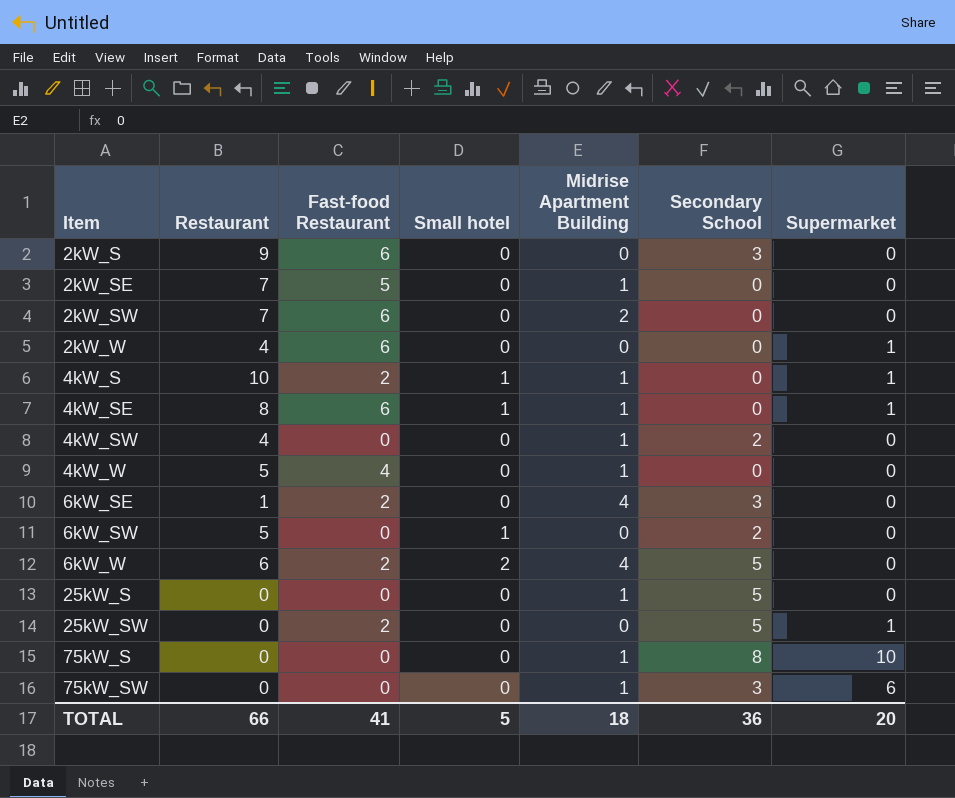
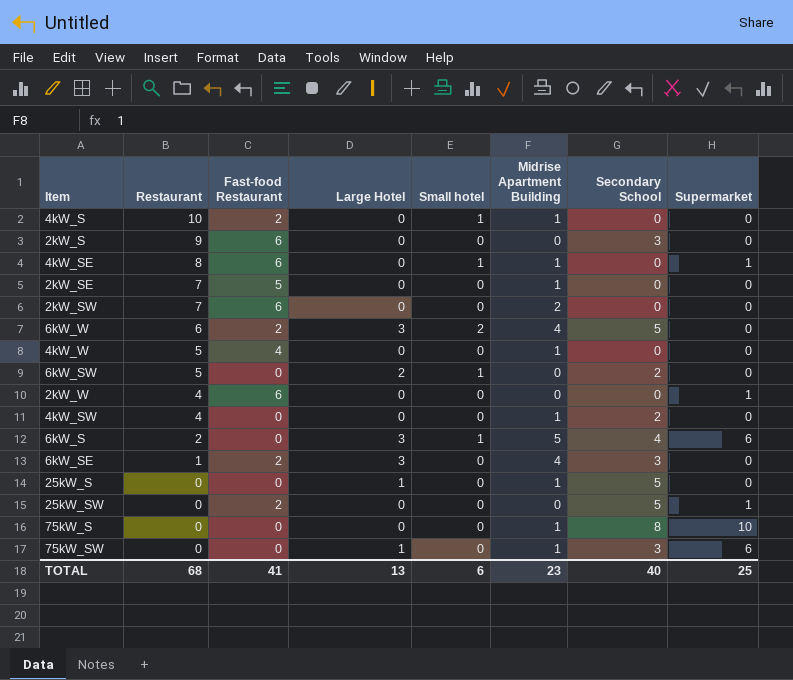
row order: Item ascending -> Restaurant descending
column Large Hotel | position: none -> 4
4kW_S | Supermarket: 1 -> 0
row 6kW_S: none -> 2 | 0 | 3 | 1 | 5 | 4 | 6
TOTAL | Restaurant: 66 -> 68
TOTAL | Small hotel: 5 -> 6
TOTAL | Midrise Apartment Building: 18 -> 23
TOTAL | Secondary School: 36 -> 40
TOTAL | Supermarket: 20 -> 25

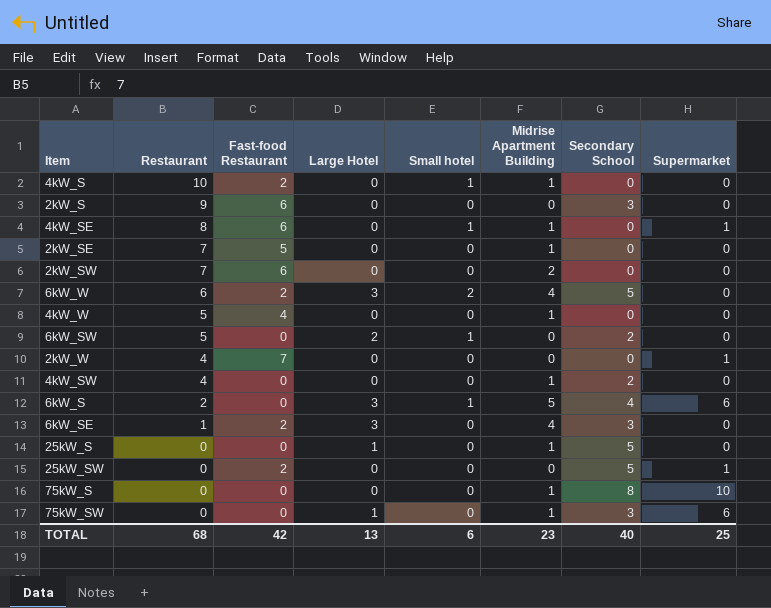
2kW_W | Fast-food Restaurant: 6 -> 7
TOTAL | Fast-food Restaurant: 41 -> 42

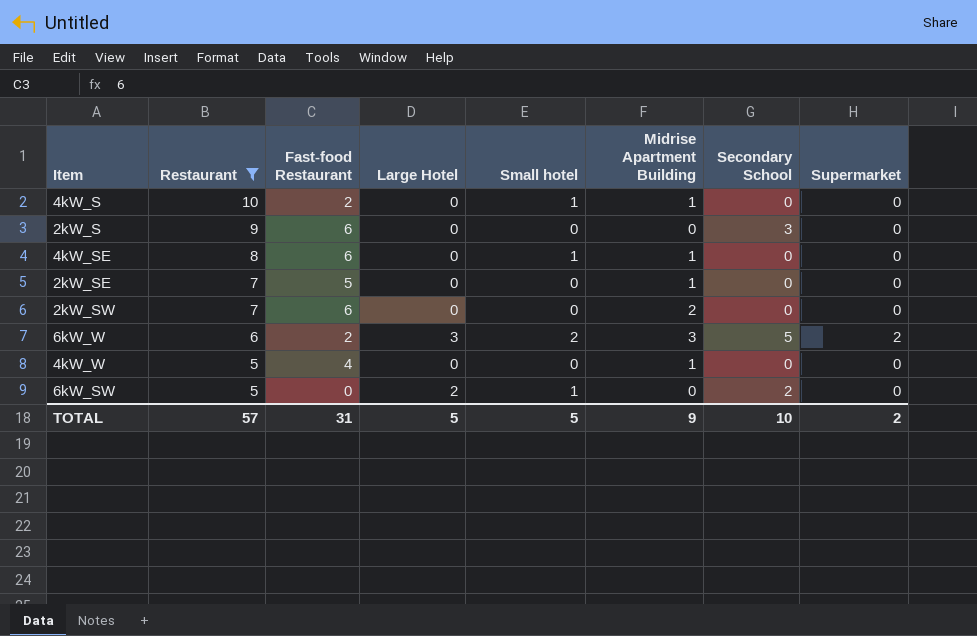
filter: none -> Restaurant >= 5
4kW_SE | Supermarket: 1 -> 0
6kW_W | Midrise Apartment Building: 4 -> 3
6kW_W | Supermarket: 0 -> 2
TOTAL | Restaurant: 68 -> 57
TOTAL | Fast-food Restaurant: 42 -> 31
TOTAL | Large Hotel: 13 -> 5
TOTAL | Small hotel: 6 -> 5
TOTAL | Midrise Apartment Building: 23 -> 9
TOTAL | Secondary School: 40 -> 10
TOTAL | Supermarket: 25 -> 2

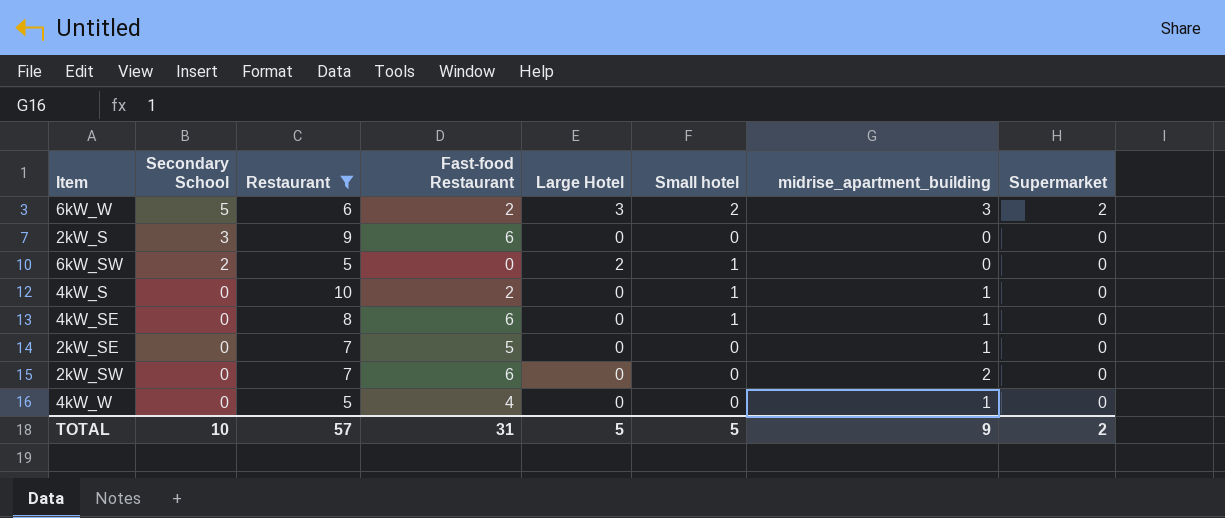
row order: Restaurant descending -> Secondary School descending
column Secondary School | position: 7 -> 2
column name: Midrise Apartment Building -> midrise_apartment_building

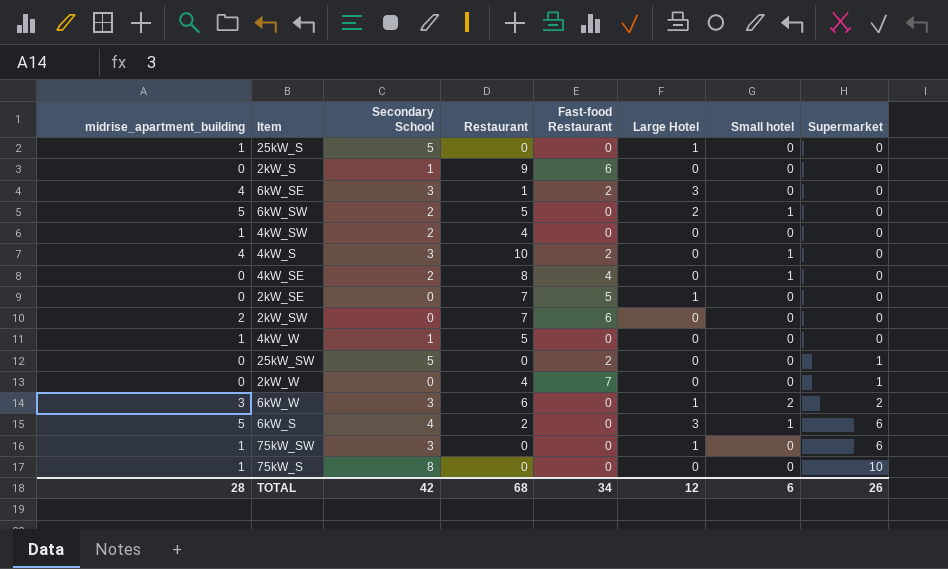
filter: Restaurant >= 5 -> none
row order: Secondary School descending -> Supermarket ascending
column midrise_apartment_building | position: 7 -> 1
2kW_S | Secondary School: 3 -> 1
6kW_SW | midrise_apartment_building: 0 -> 5
4kW_S | midrise_apartment_building: 1 -> 4
4kW_S | Secondary School: 0 -> 3
4kW_SE | midrise_apartment_building: 1 -> 0
4kW_SE | Secondary School: 0 -> 2
4kW_SE | Fast-food Restaurant: 6 -> 4
2kW_SE | midrise_apartment_building: 1 -> 0
2kW_SE | Large Hotel: 0 -> 1
4kW_W | Secondary School: 0 -> 1
4kW_W | Fast-food Restaurant: 4 -> 0
6kW_W | Secondary School: 5 -> 3
6kW_W | Fast-food Restaurant: 2 -> 0
6kW_W | Large Hotel: 3 -> 1
TOTAL | midrise_apartment_building: 9 -> 28
TOTAL | Secondary School: 10 -> 42
TOTAL | Restaurant: 57 -> 68
TOTAL | Fast-food Restaurant: 31 -> 34
TOTAL | Large Hotel: 5 -> 12
TOTAL | Small hotel: 5 -> 6
TOTAL | Supermarket: 2 -> 26

